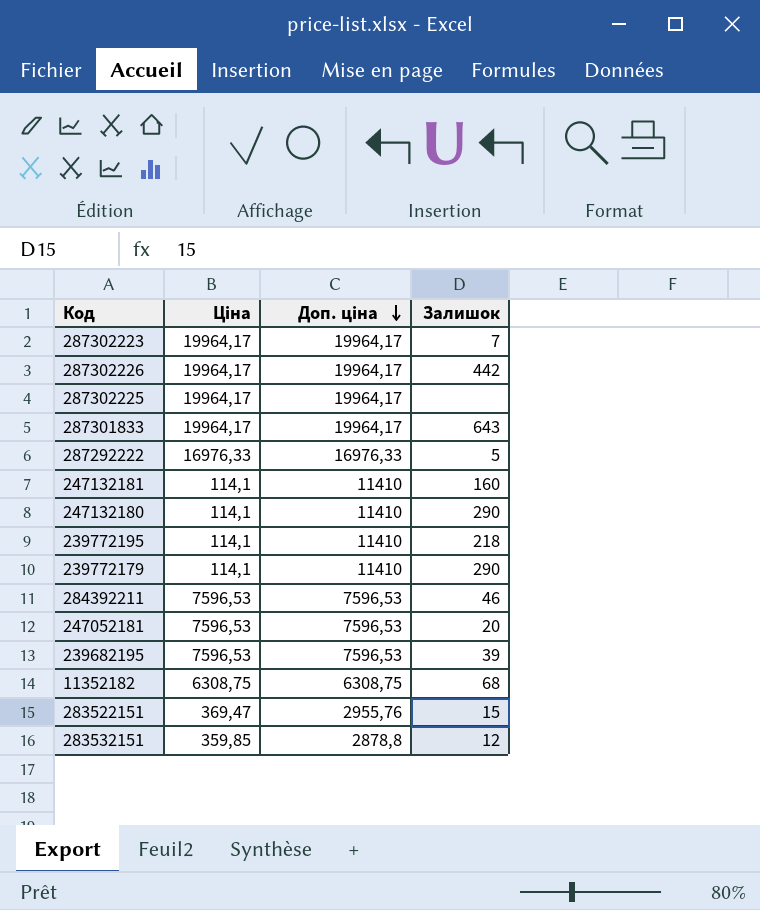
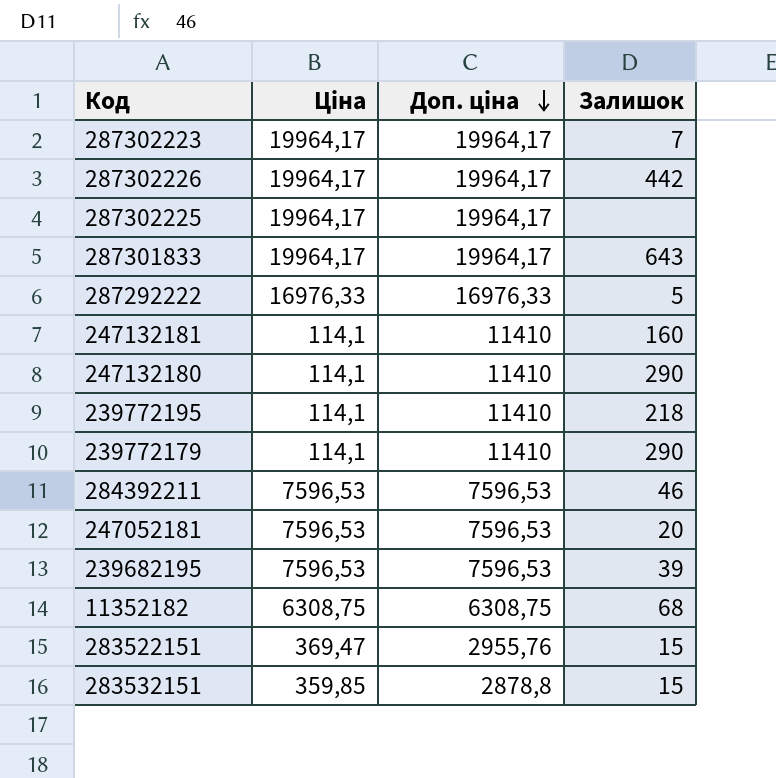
283532151 | Залишок: 12 -> 15

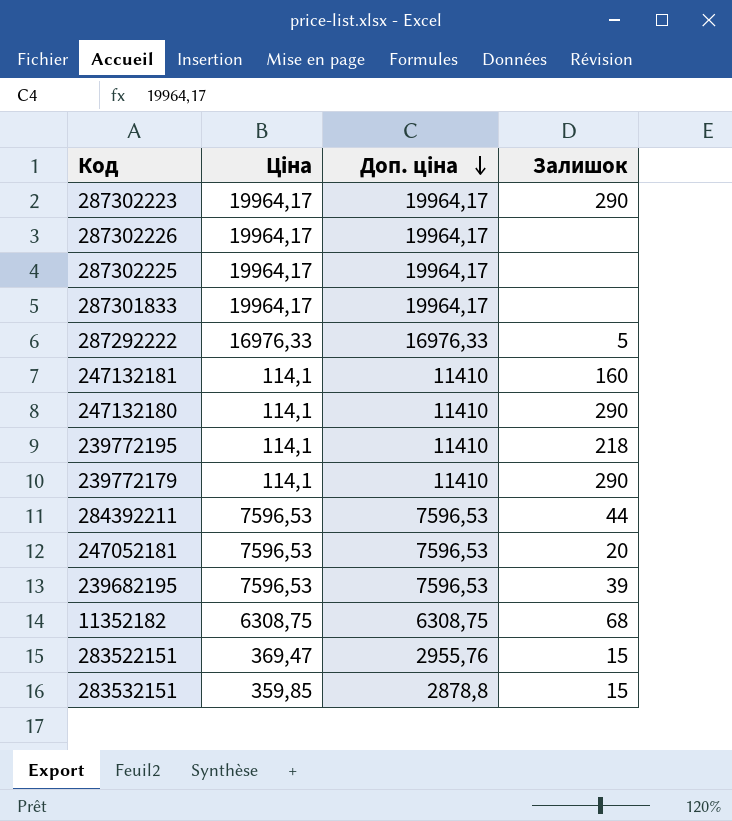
287302223 | Залишок: 7 -> 290
287302226 | Залишок: 442 -> none
287301833 | Залишок: 643 -> none
284392211 | Залишок: 46 -> 44

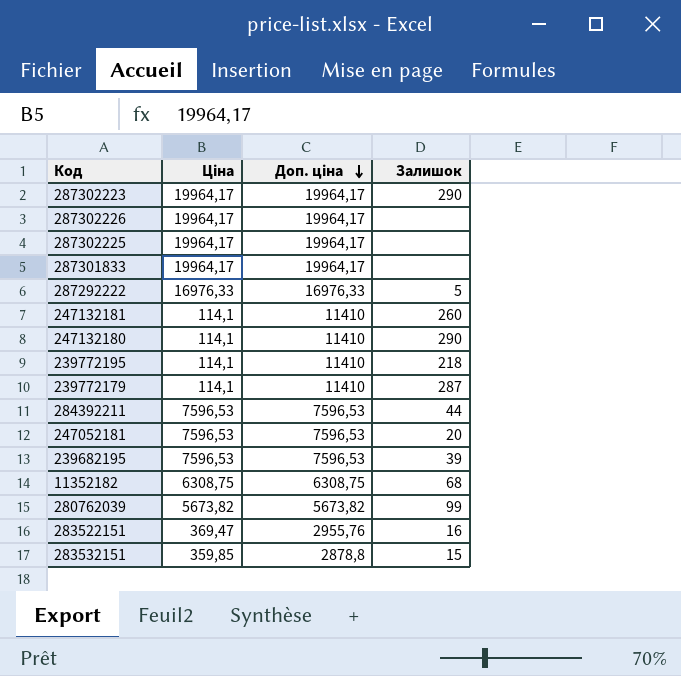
247132181 | Залишок: 160 -> 260
239772179 | Залишок: 290 -> 287
row 280762039: none -> 5673,82 | 5673,82 | 99
283522151 | Залишок: 15 -> 16

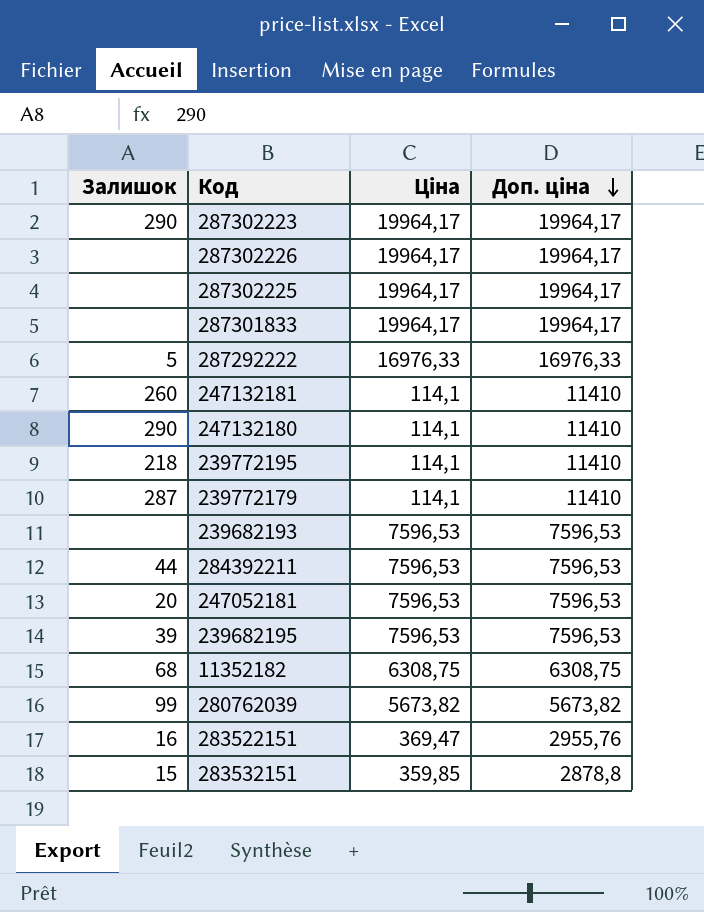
column Залишок | position: 4 -> 1
row 239682193: none -> none | 7596,53 | 7596,53

